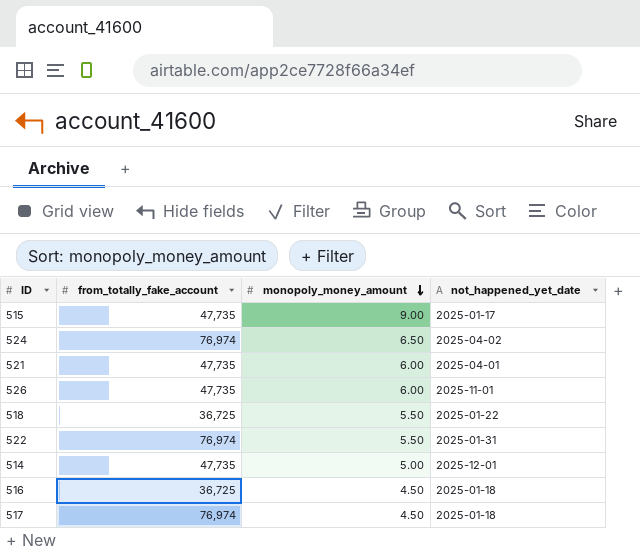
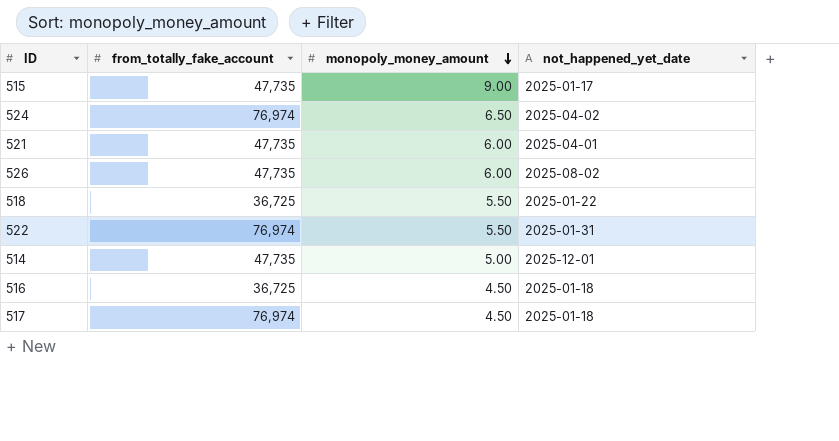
526 | not_happened_yet_date: 2025-11-01 -> 2025-08-02

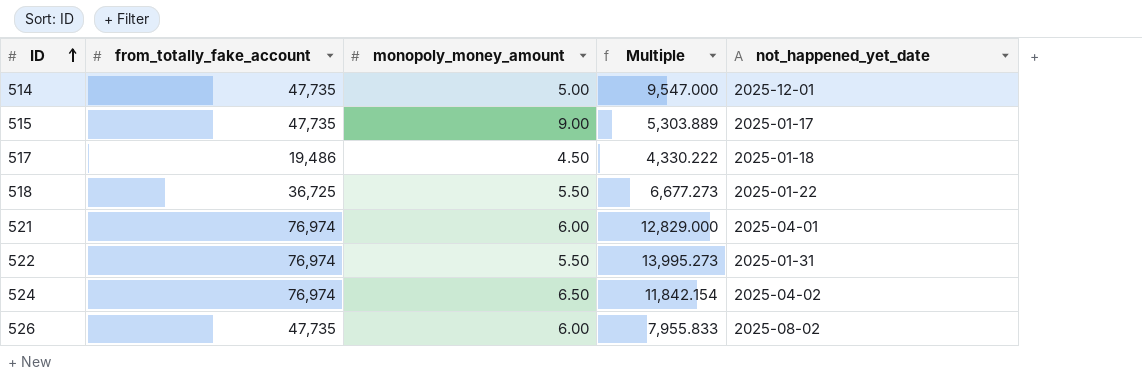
row order: monopoly_money_amount descending -> ID ascending
column Multiple | formula: none -> [from_totally_fake_account] / [monopoly_money_amount]
row 516: 36,725 | 4.50 | 2025-01-18 -> none
517 | from_totally_fake_account: 76,974 -> 19,486
521 | from_totally_fake_account: 47,735 -> 76,974

